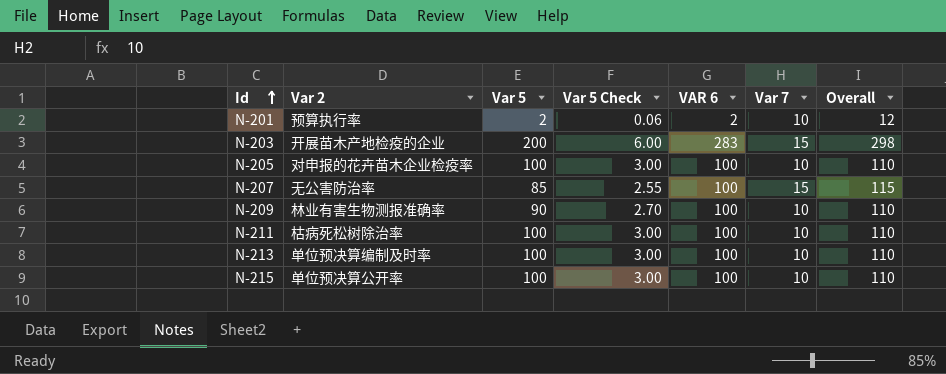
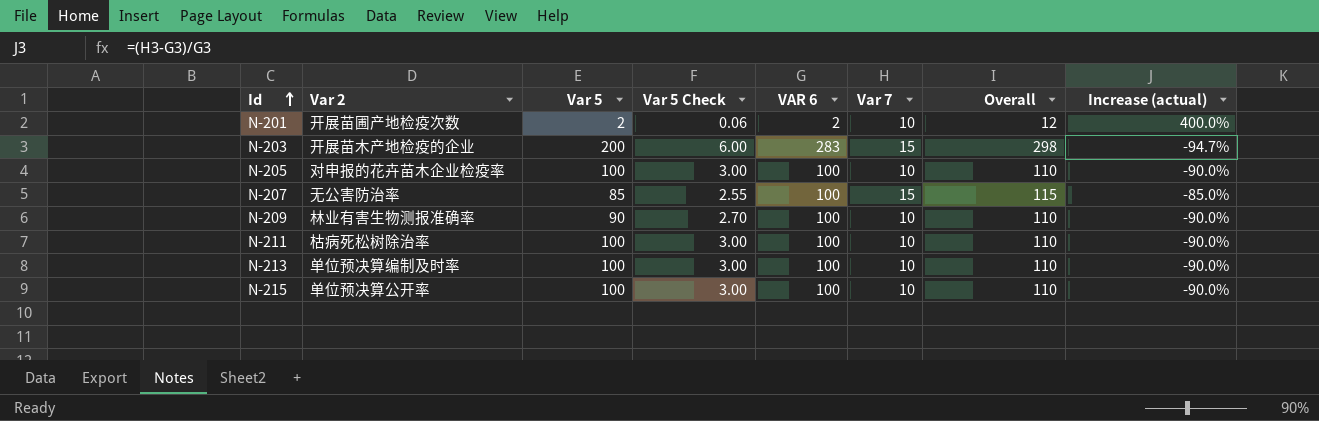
column Increase (actual) | formula: none -> ([Var 7] - [VAR 6]) / [VAR 6]
N-201 | Var 2: 预算执行率 -> 开展苗圃产地检疫次数

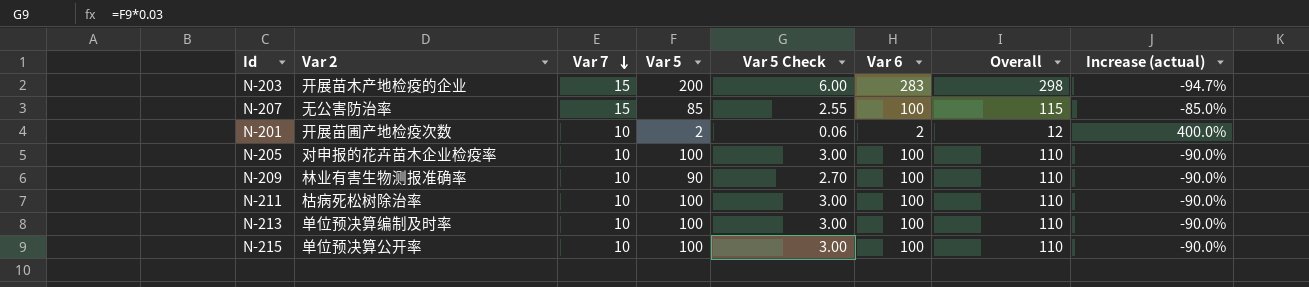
row order: Id ascending -> Var 7 descending
column Var 7 | position: 6 -> 3
column name: VAR 6 -> Var 6

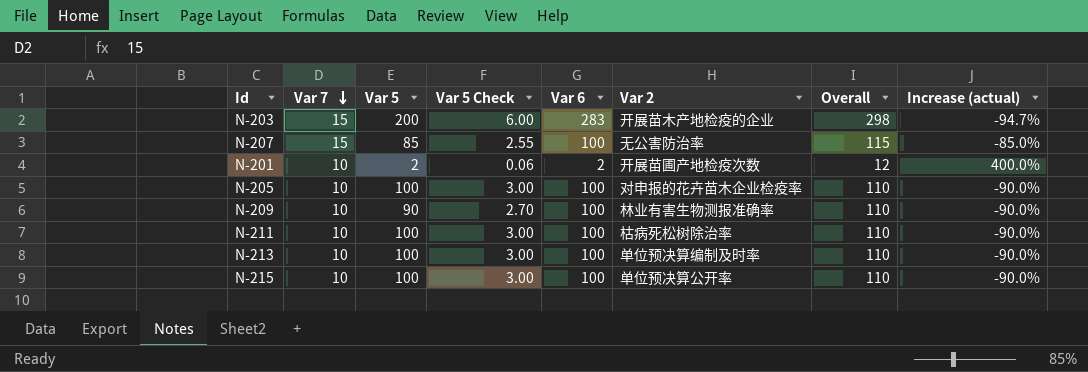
column Var 2 | position: 2 -> 6

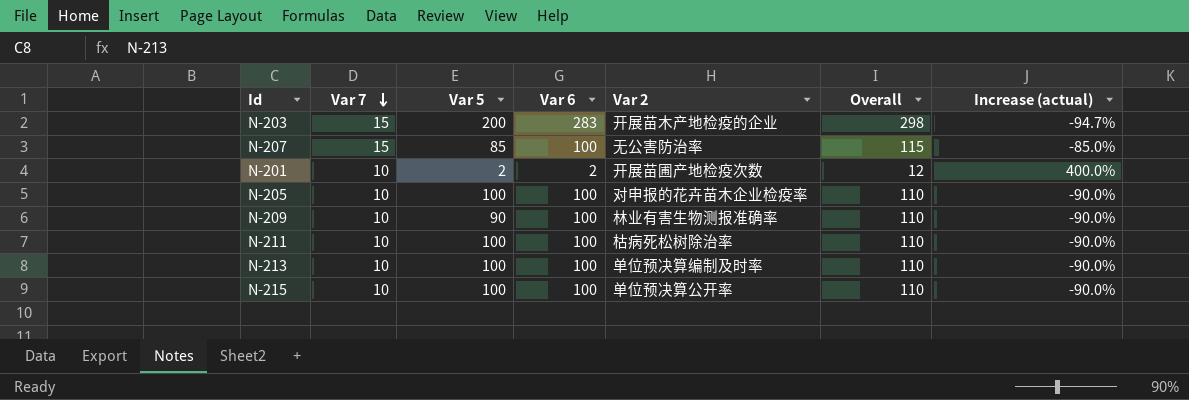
column Var 5 Check | formula: [Var 5] * 0.03 -> none

